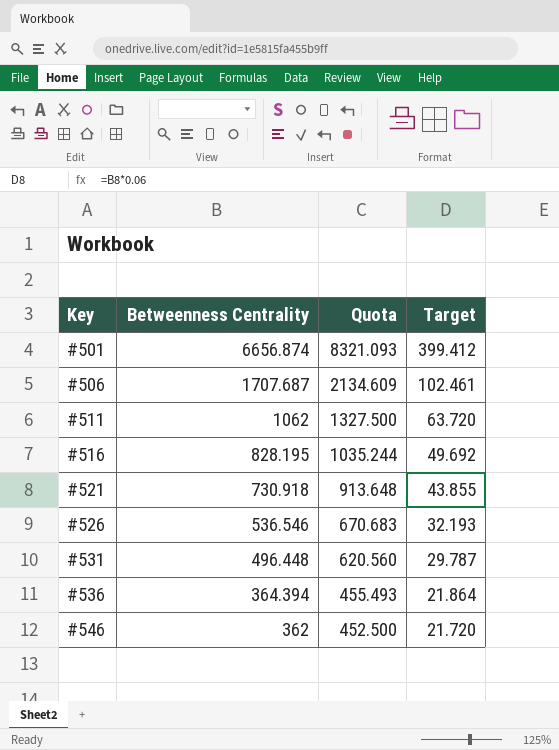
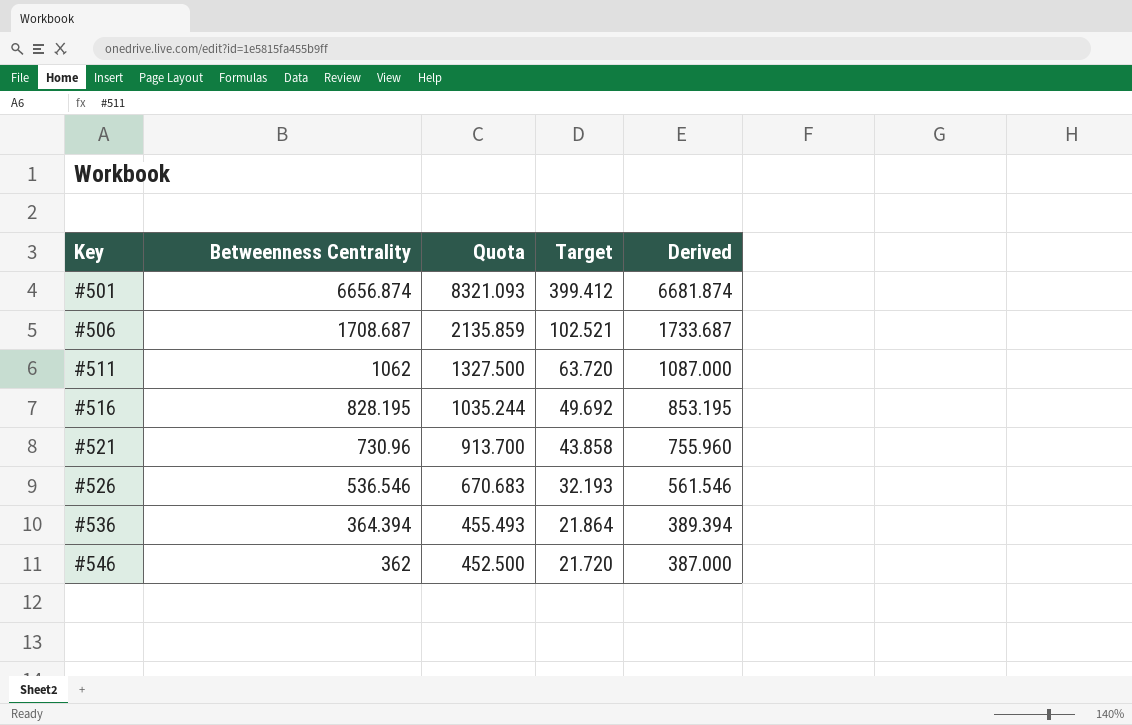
column Derived | formula: none -> [Betweenness Centrality] + 25
row #531: 496.448 | 620.560 | 29.787 -> none
#506 | Betweenness Centrality: 1707.687 -> 1708.687
#506 | Quota: 2134.609 -> 2135.859
#506 | Target: 102.461 -> 102.521
#521 | Betweenness Centrality: 730.918 -> 730.96
#521 | Quota: 913.648 -> 913.700
#521 | Target: 43.855 -> 43.858

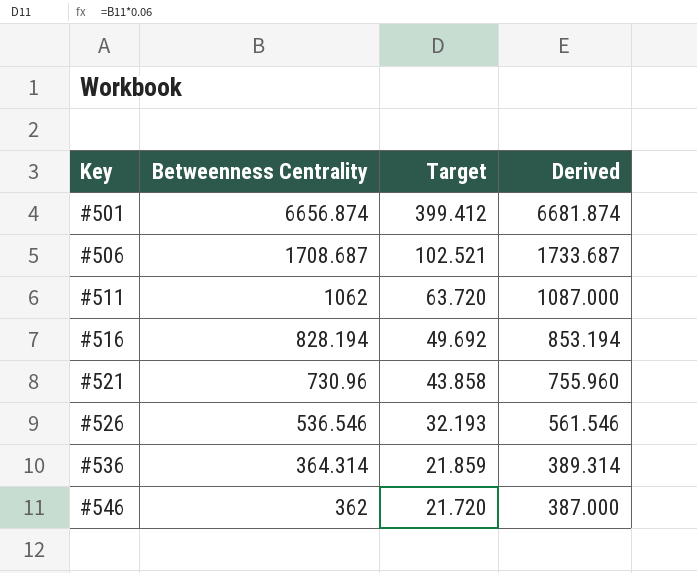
column Quota | formula: [Betweenness Centrality] * 1.25 -> none
#516 | Betweenness Centrality: 828.195 -> 828.194
#516 | Derived: 853.195 -> 853.194
#536 | Betweenness Centrality: 364.394 -> 364.314
#536 | Target: 21.864 -> 21.859
#536 | Derived: 389.394 -> 389.314

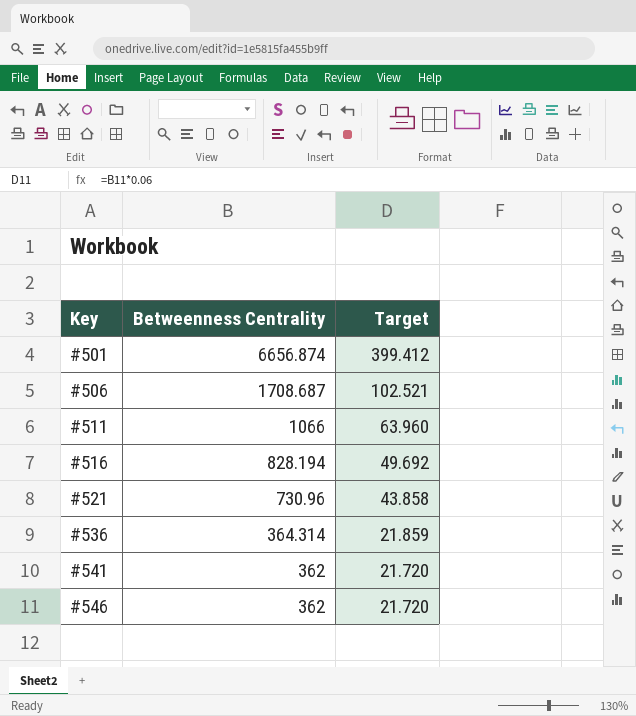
column Derived | formula: [Betweenness Centrality] + 25 -> none
row #526: 536.546 | 32.193 | 561.546 -> none
#511 | Betweenness Centrality: 1062 -> 1066
#511 | Target: 63.720 -> 63.960
row #541: none -> 362 | 21.720

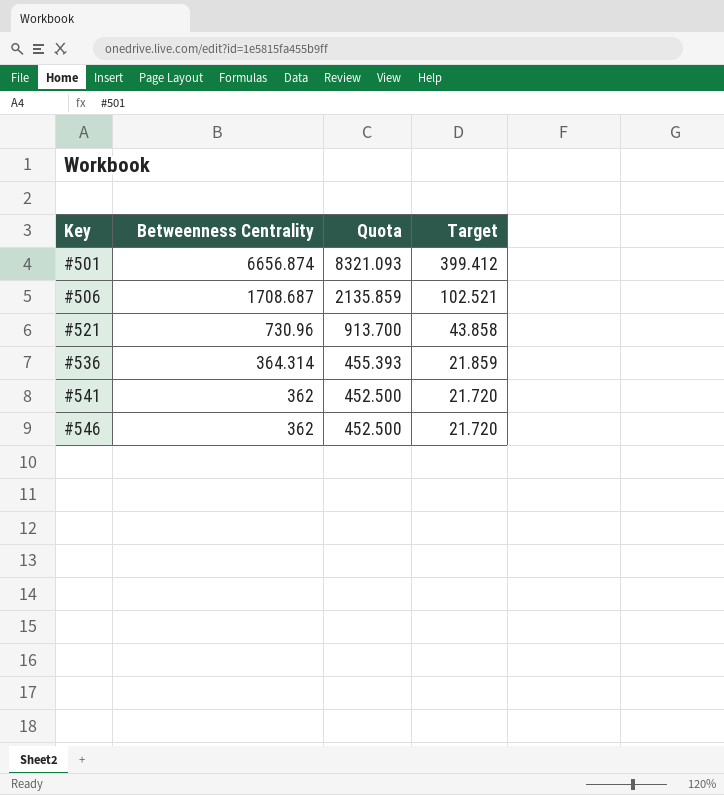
column Quota | formula: none -> [Betweenness Centrality] * 1.25
row #511: 1066 | 63.960 -> none
row #516: 828.194 | 49.692 -> none

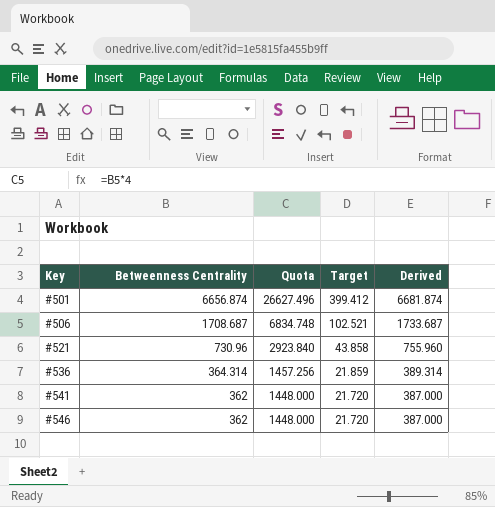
column Quota | formula: [Betweenness Centrality] * 1.25 -> [Betweenness Centrality] * 4
column Derived | formula: none -> [Betweenness Centrality] + 25

